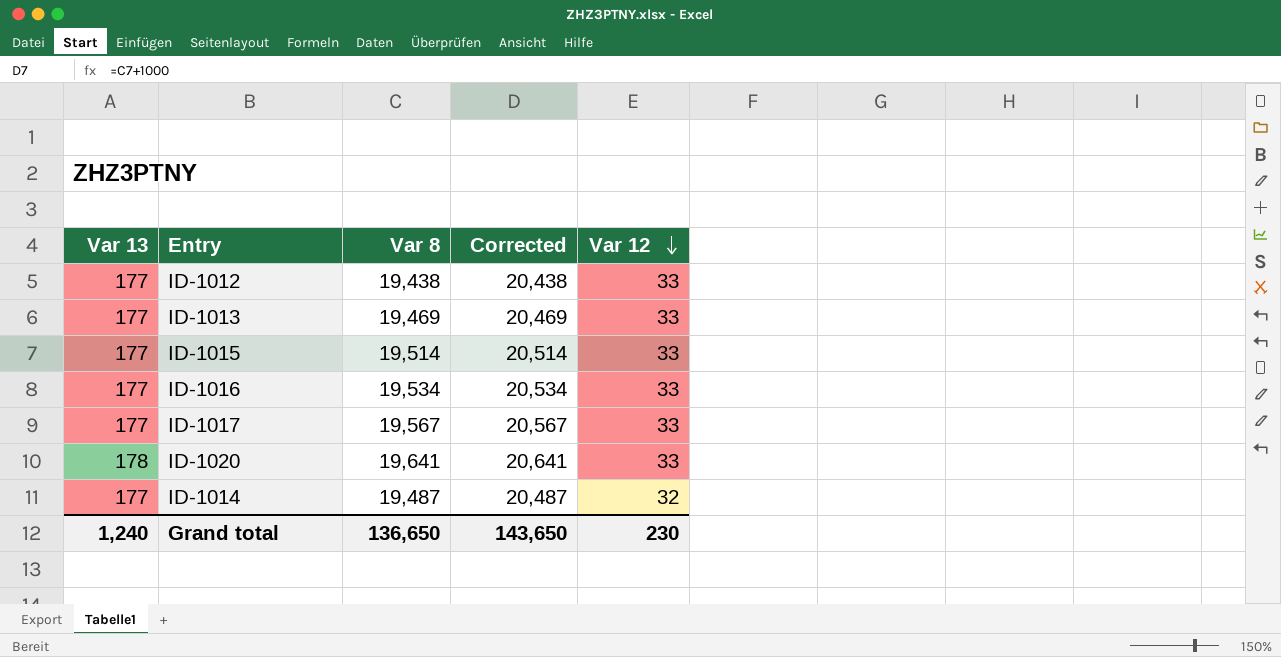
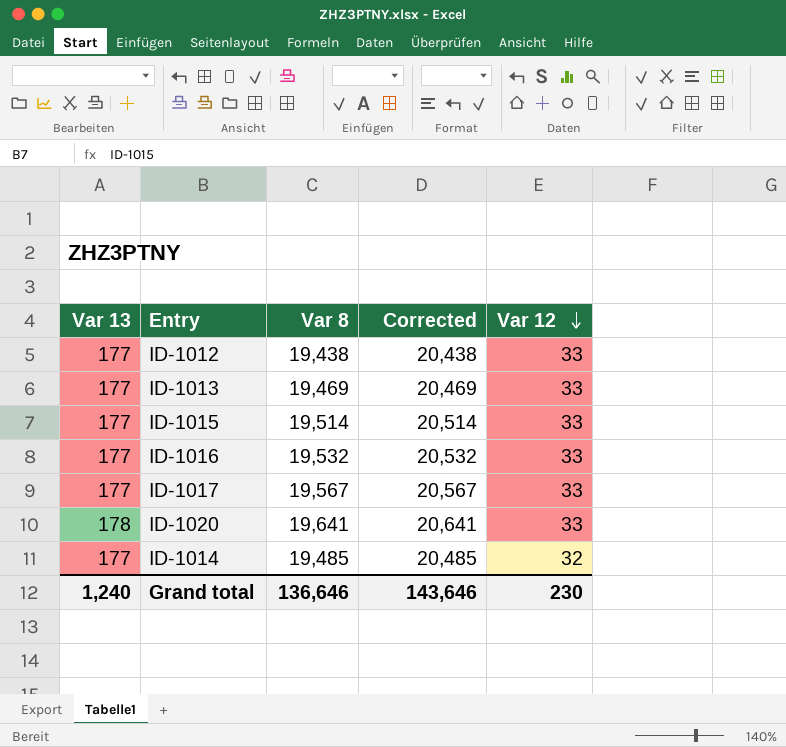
ID-1016 | Var 8: 19,534 -> 19,532
ID-1016 | Corrected: 20,534 -> 20,532
ID-1014 | Var 8: 19,487 -> 19,485
ID-1014 | Corrected: 20,487 -> 20,485
Grand total | Var 8: 136,650 -> 136,646
Grand total | Corrected: 143,650 -> 143,646

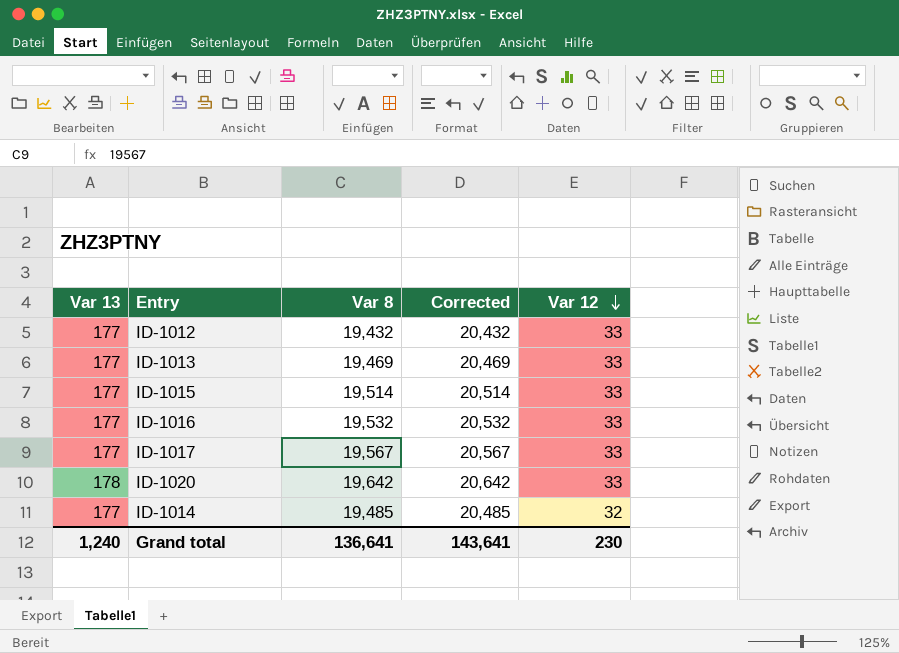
ID-1012 | Var 8: 19,438 -> 19,432
ID-1012 | Corrected: 20,438 -> 20,432
ID-1020 | Var 8: 19,641 -> 19,642
ID-1020 | Corrected: 20,641 -> 20,642
Grand total | Var 8: 136,646 -> 136,641
Grand total | Corrected: 143,646 -> 143,641

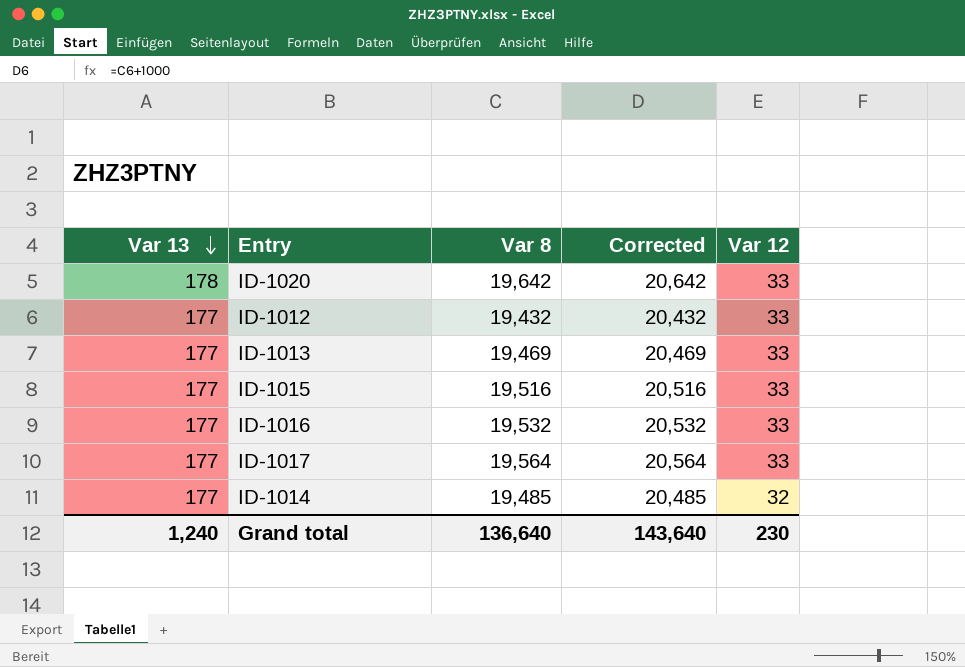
row order: Var 12 descending -> Var 13 descending
ID-1015 | Var 8: 19,514 -> 19,516
ID-1015 | Corrected: 20,514 -> 20,516
ID-1017 | Var 8: 19,567 -> 19,564
ID-1017 | Corrected: 20,567 -> 20,564
Grand total | Var 8: 136,641 -> 136,640
Grand total | Corrected: 143,641 -> 143,640

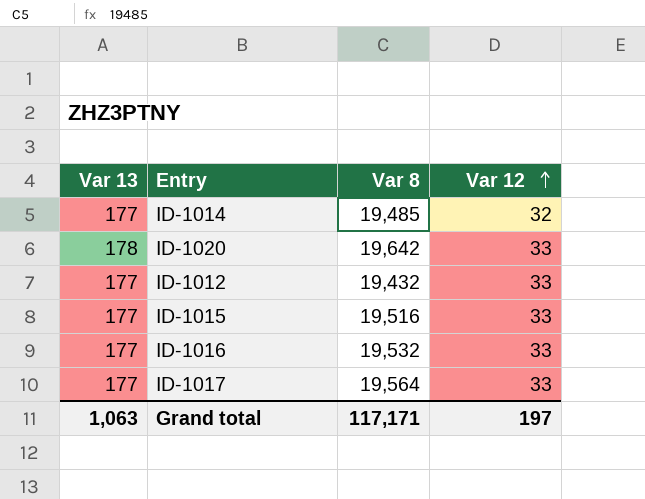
row order: Var 13 descending -> Var 12 ascending
column Corrected | formula: [Var 8] + 1000 -> none
row ID-1013: 177 | 19,469 | 20,469 | 33 -> none
Grand total | Var 13: 1,240 -> 1,063
Grand total | Var 8: 136,640 -> 117,171
Grand total | Var 12: 230 -> 197

